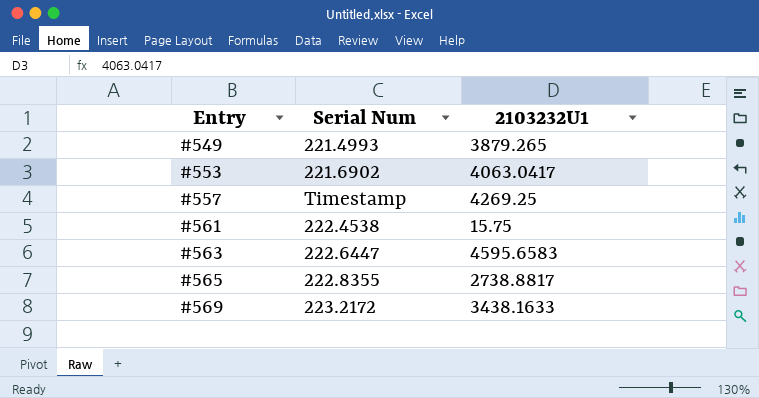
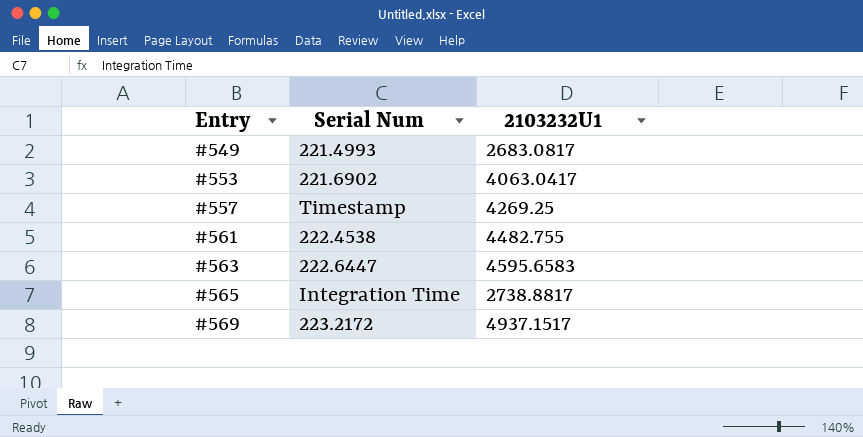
#549 | 2103232U1: 3879.265 -> 2683.0817
#561 | 2103232U1: 15.75 -> 4482.755
#565 | Serial Num: 222.8355 -> Integration Time
#569 | 2103232U1: 3438.1633 -> 4937.1517

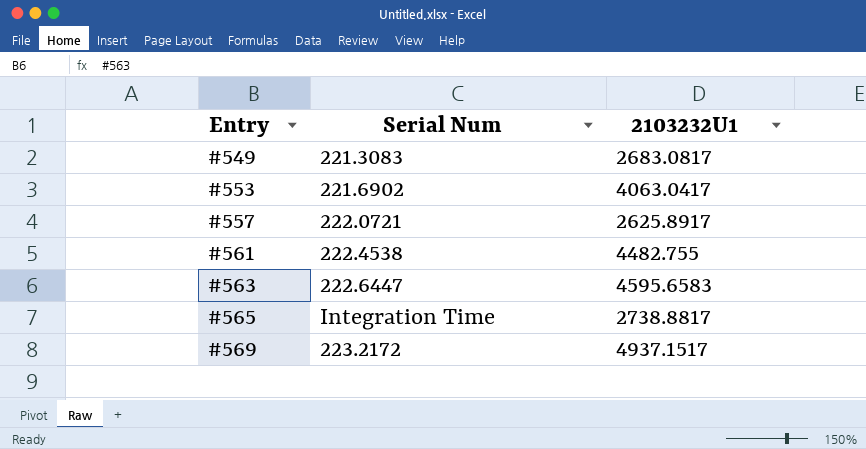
#549 | Serial Num: 221.4993 -> 221.3083
#557 | Serial Num: Timestamp -> 222.0721
#557 | 2103232U1: 4269.25 -> 2625.8917

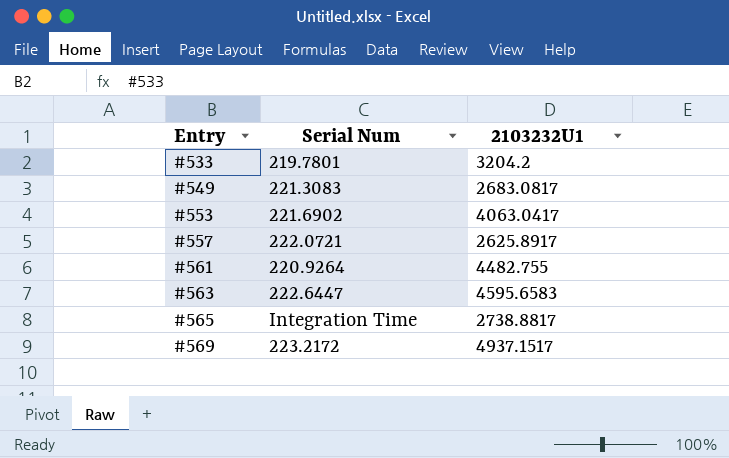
row #533: none -> 219.7801 | 3204.2
#561 | Serial Num: 222.4538 -> 220.9264

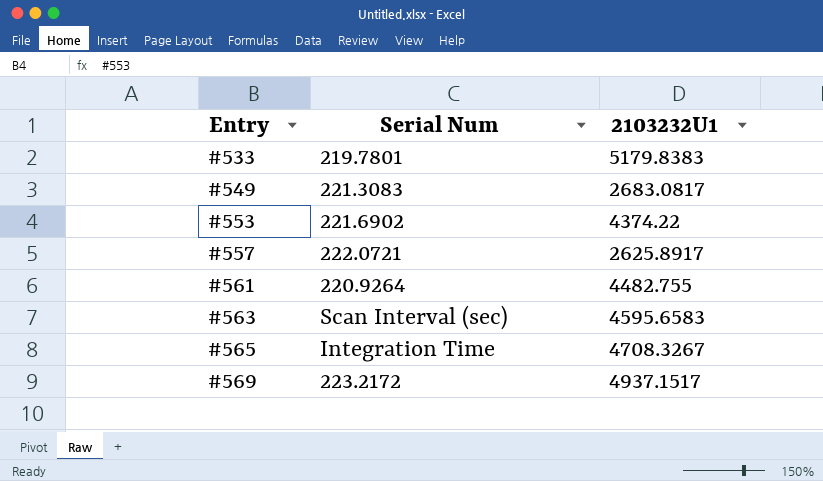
#533 | 2103232U1: 3204.2 -> 5179.8383
#553 | 2103232U1: 4063.0417 -> 4374.22
#563 | Serial Num: 222.6447 -> Scan Interval (sec)
#565 | 2103232U1: 2738.8817 -> 4708.3267

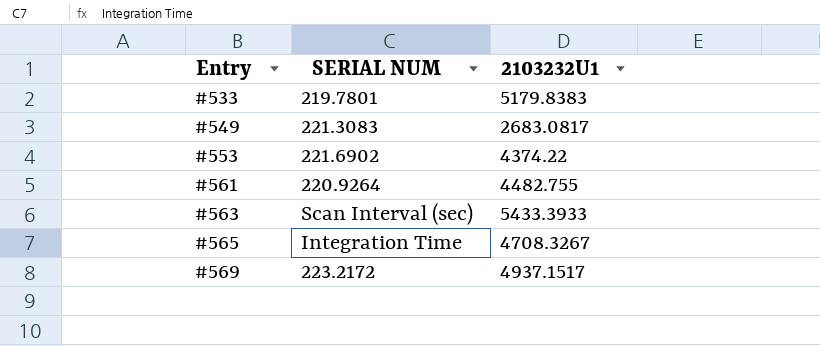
column name: Serial Num -> SERIAL NUM
row #557: 222.0721 | 2625.8917 -> none
#563 | 2103232U1: 4595.6583 -> 5433.3933

